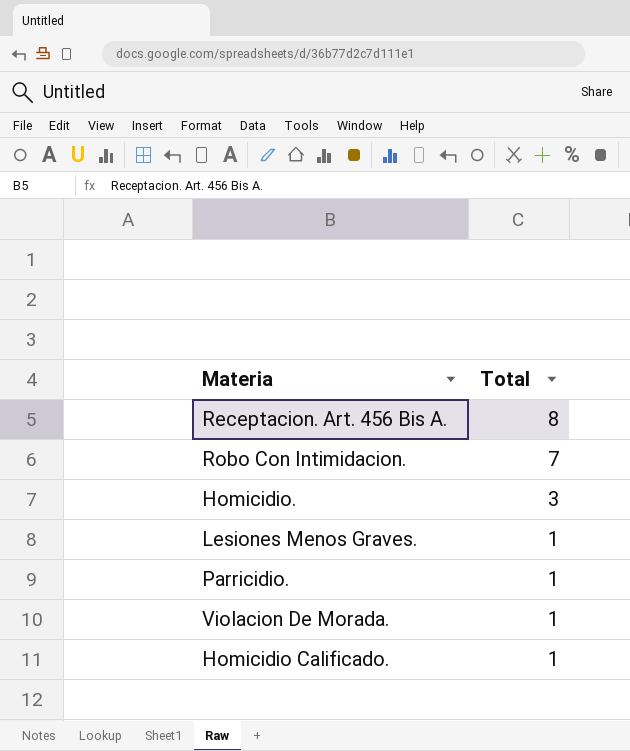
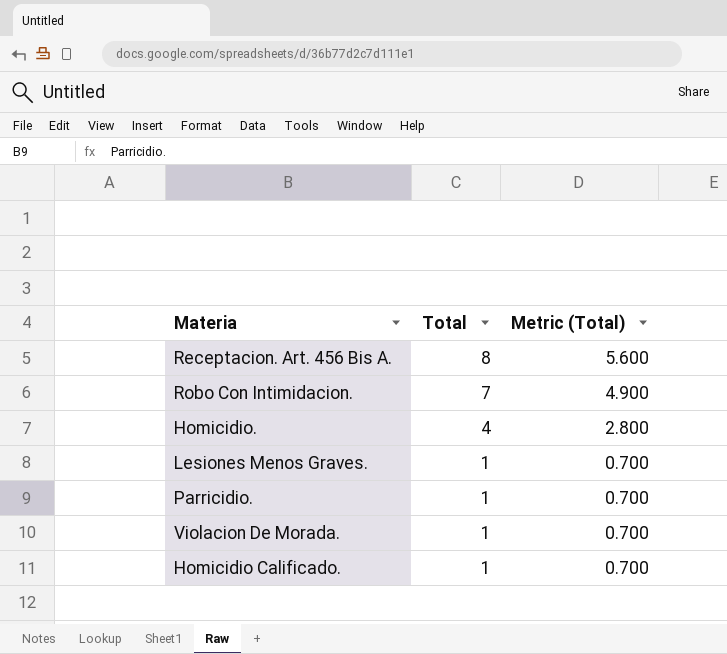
column Metric (Total) | formula: none -> [Total] * 0.7
Homicidio. | Total: 3 -> 4

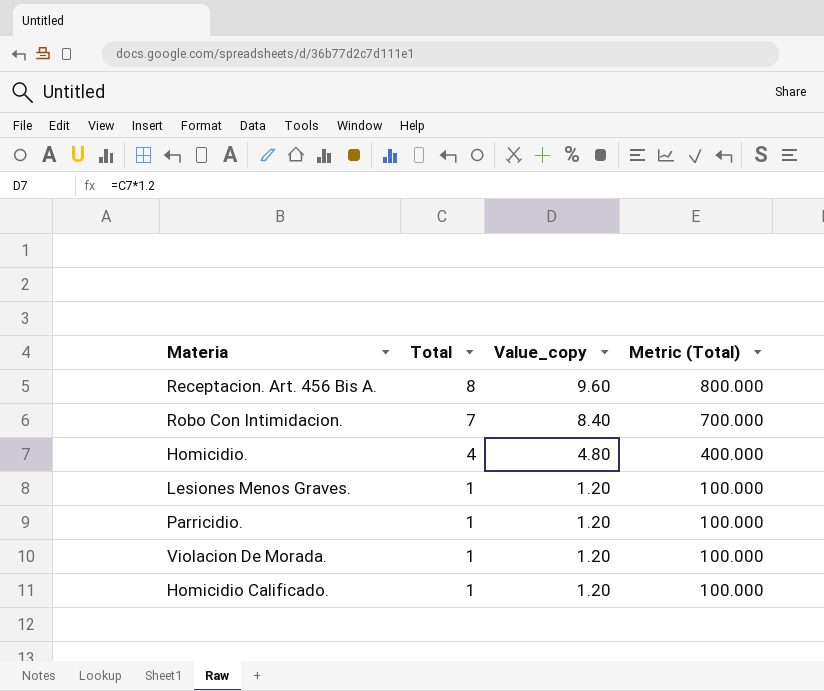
column Value_copy | formula: none -> [Total] * 1.2
column Metric (Total) | formula: [Total] * 0.7 -> [Total] * 100

